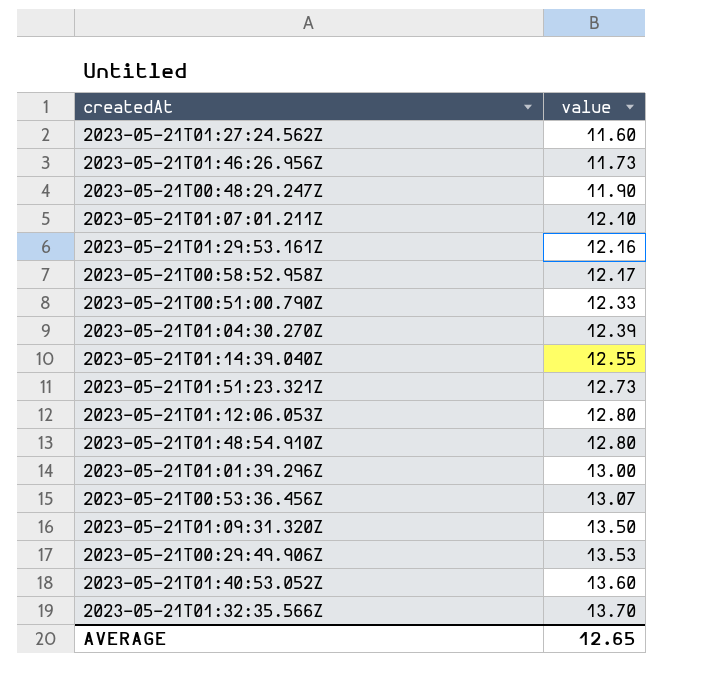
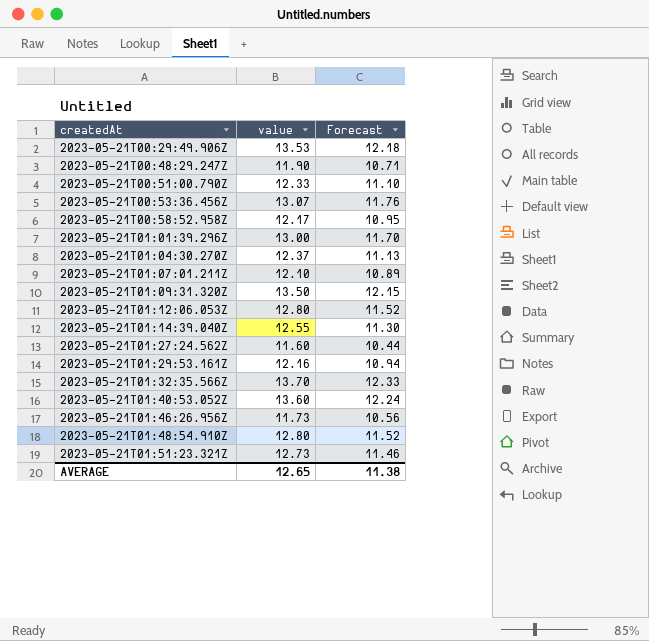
row order: value ascending -> createdAt ascending
column Forecast | formula: none -> [value] * 0.9
2023-05-21T01:04:30.270Z | value: 12.39 -> 12.37

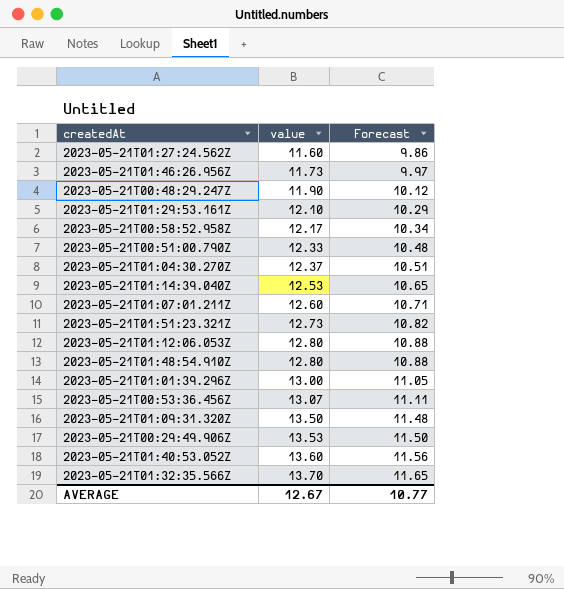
row order: createdAt ascending -> value ascending
column Forecast | formula: [value] * 0.9 -> [value] * 0.85
2023-05-21T01:29:53.161Z | value: 12.16 -> 12.10
2023-05-21T01:14:39.040Z | value: 12.55 -> 12.53
2023-05-21T01:07:01.211Z | value: 12.10 -> 12.60
AVERAGE | value: 12.65 -> 12.67
AVERAGE | Forecast: 11.38 -> 10.77

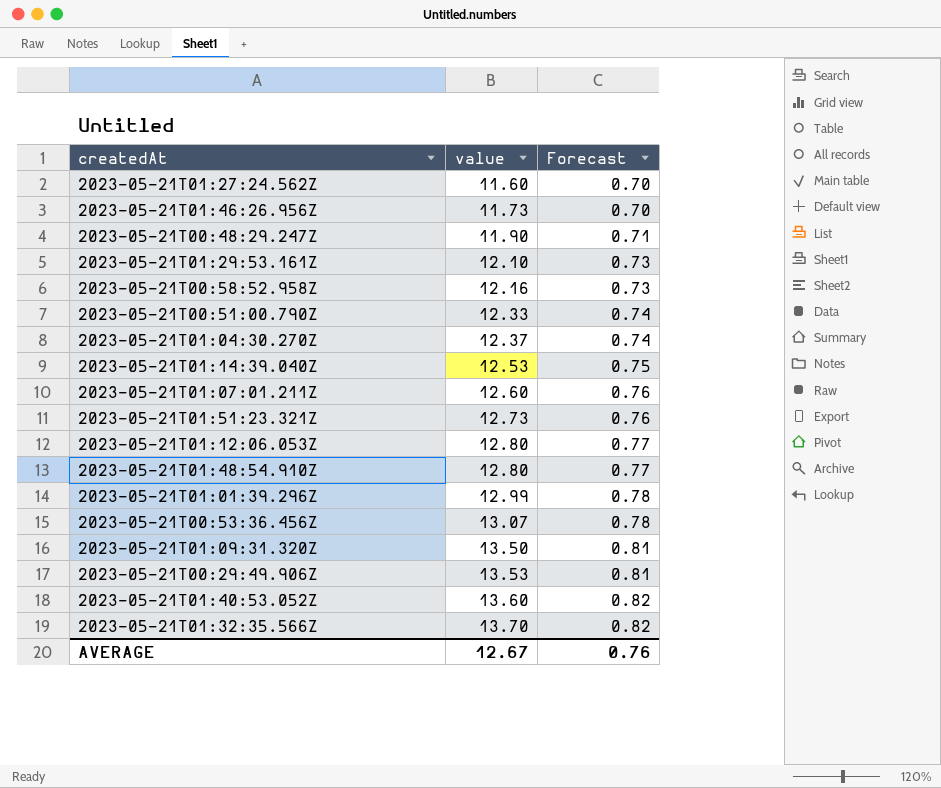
column Forecast | formula: [value] * 0.85 -> [value] * 0.06
2023-05-21T00:58:52.958Z | value: 12.17 -> 12.16
2023-05-21T01:01:39.296Z | value: 13.00 -> 12.99
AVERAGE | Forecast: 10.77 -> 0.76

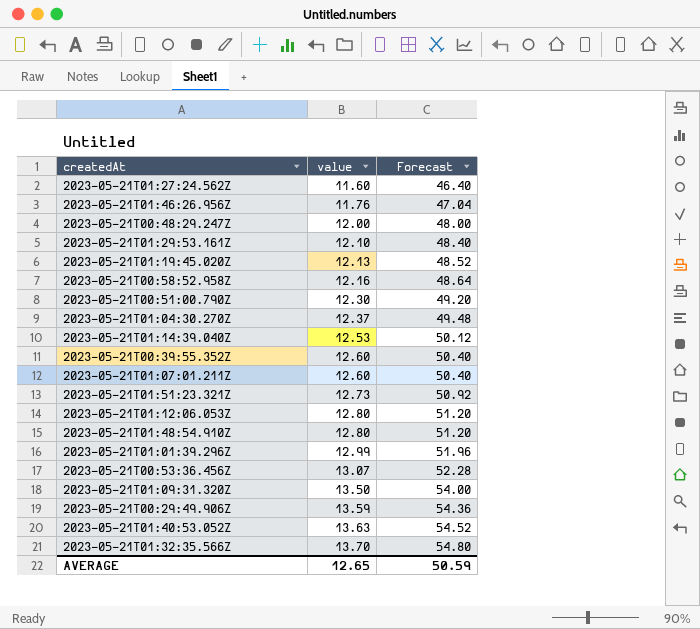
column Forecast | formula: [value] * 0.06 -> [value] * 4
2023-05-21T01:46:26.956Z | value: 11.73 -> 11.76
2023-05-21T00:48:29.247Z | value: 11.90 -> 12.00
row 2023-05-21T01:19:45.020Z: none -> 12.13 | 48.52
2023-05-21T00:51:00.790Z | value: 12.33 -> 12.30
row 2023-05-21T00:39:55.352Z: none -> 12.60 | 50.40
2023-05-21T00:29:49.906Z | value: 13.53 -> 13.59
2023-05-21T01:40:53.052Z | value: 13.60 -> 13.63
AVERAGE | value: 12.67 -> 12.65
AVERAGE | Forecast: 0.76 -> 50.59

